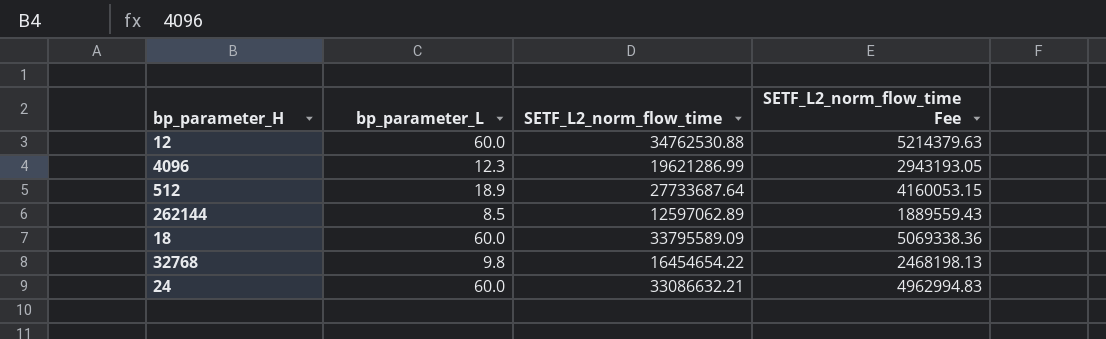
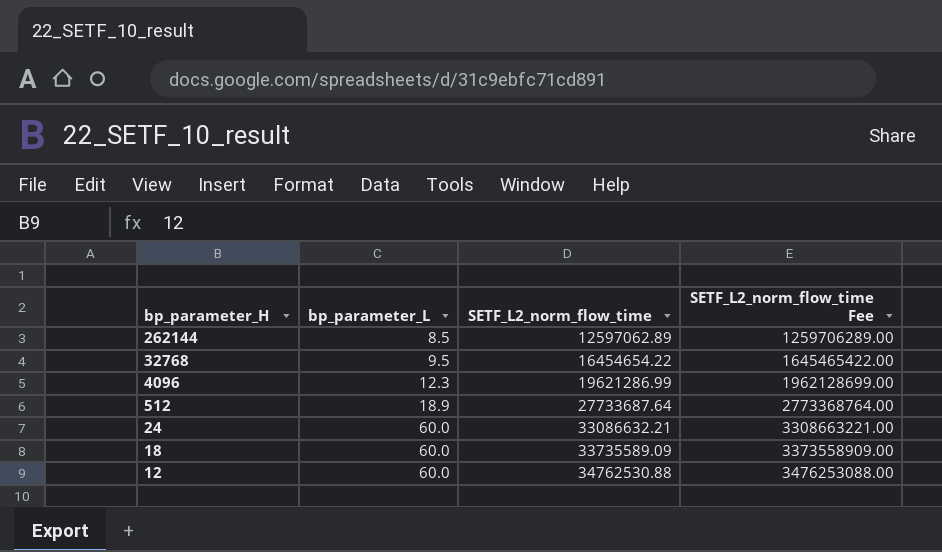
row order: none -> bp_parameter_H descending
column SETF_L2_norm_flow_time Fee | formula: [SETF_L2_norm_flow_time] * 0.15 -> [SETF_L2_norm_flow_time] * 100
32768 | bp_parameter_L: 9.8 -> 9.5
18 | SETF_L2_norm_flow_time: 33795589.09 -> 33735589.09

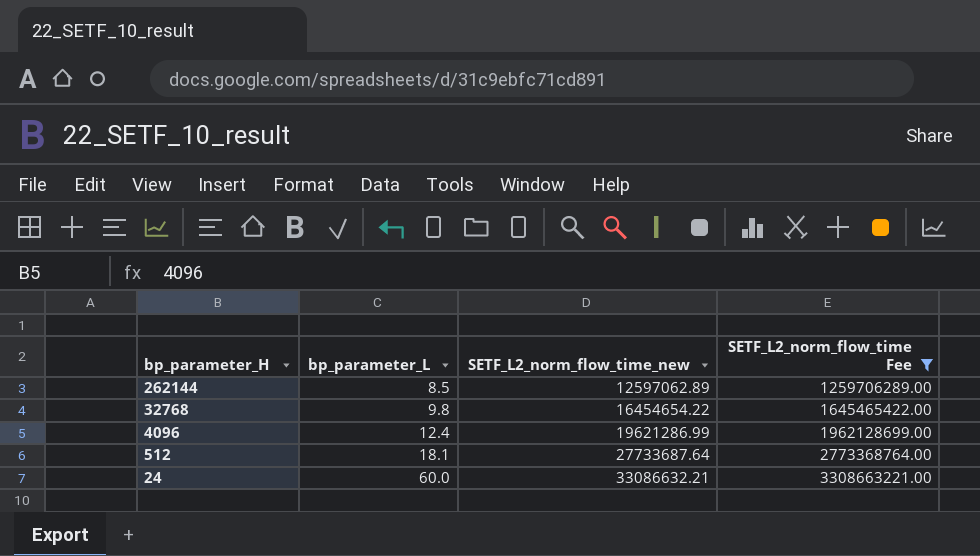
filter: none -> SETF_L2_norm_flow_time Fee <= 3308663221.00
column name: SETF_L2_norm_flow_time -> SETF_L2_norm_flow_time_new
32768 | bp_parameter_L: 9.5 -> 9.8
4096 | bp_parameter_L: 12.3 -> 12.4
512 | bp_parameter_L: 18.9 -> 18.1

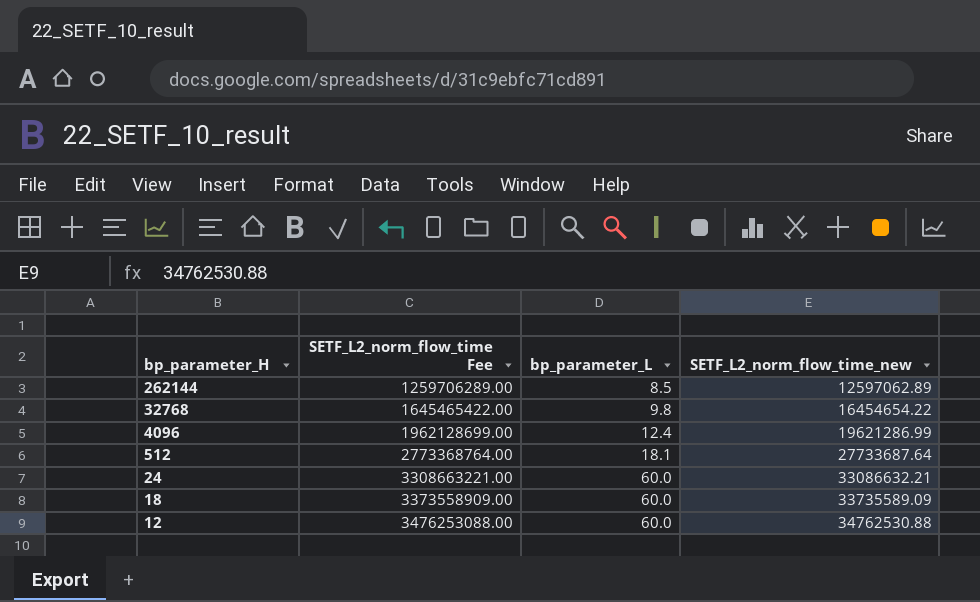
filter: SETF_L2_norm_flow_time Fee <= 3308663221.00 -> none
column SETF_L2_norm_flow_time Fee | position: 4 -> 2

